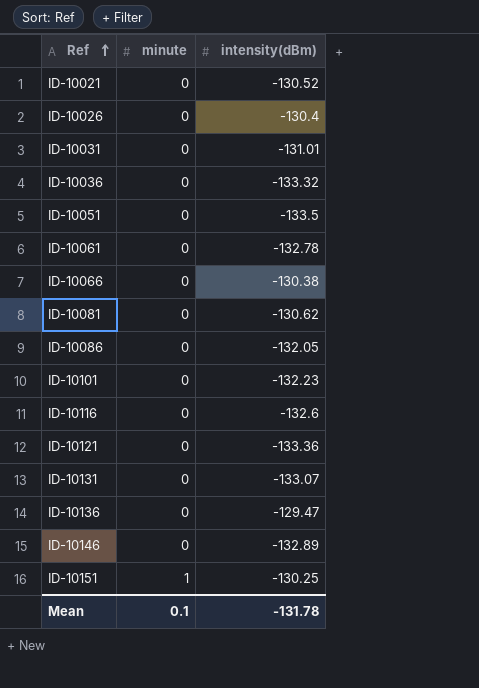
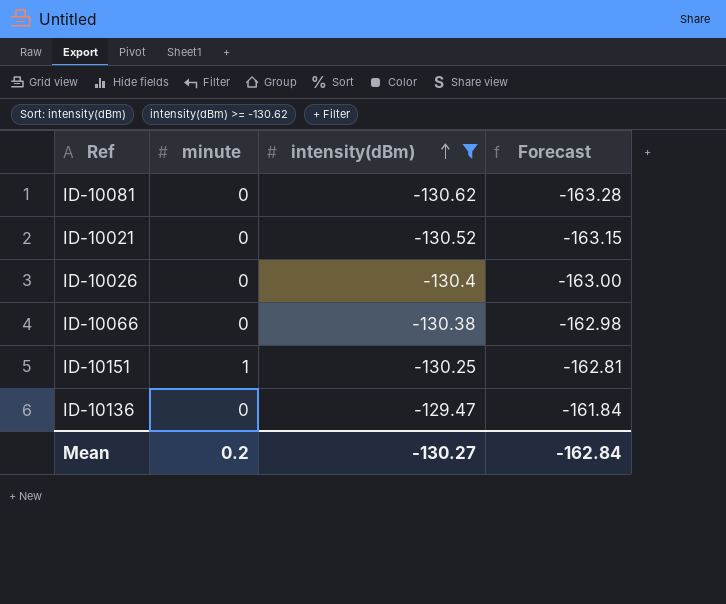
filter: none -> intensity(dBm) >= -130.62
row order: Ref ascending -> intensity(dBm) ascending
column Forecast | formula: none -> [intensity(dBm)] * 1.25
Mean | minute: 0.1 -> 0.2
Mean | intensity(dBm): -131.78 -> -130.27

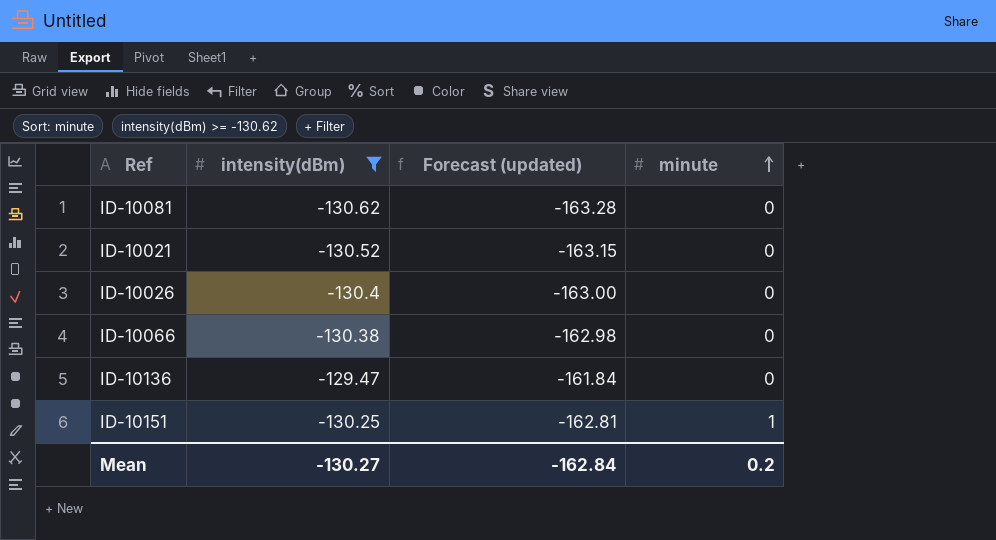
row order: intensity(dBm) ascending -> minute ascending
column name: Forecast -> Forecast (updated)
column minute | position: 2 -> 4

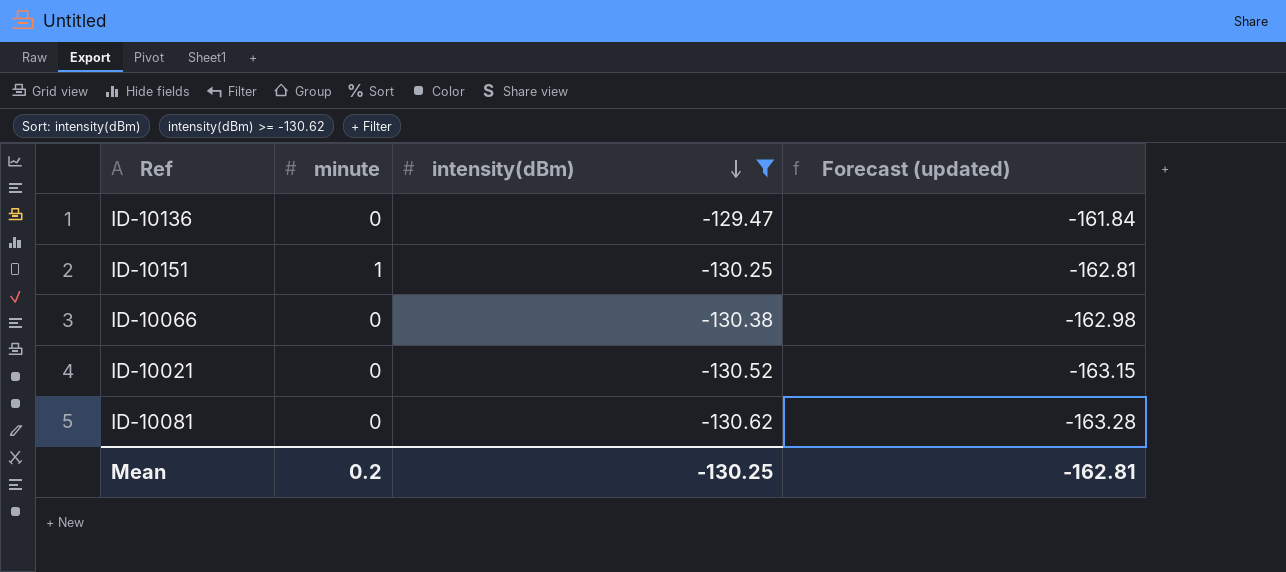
row order: minute ascending -> intensity(dBm) descending
column minute | position: 4 -> 2
row ID-10026: -130.4 | -163.00 | 0 -> none
Mean | intensity(dBm): -130.27 -> -130.25
Mean | Forecast (updated): -162.84 -> -162.81

